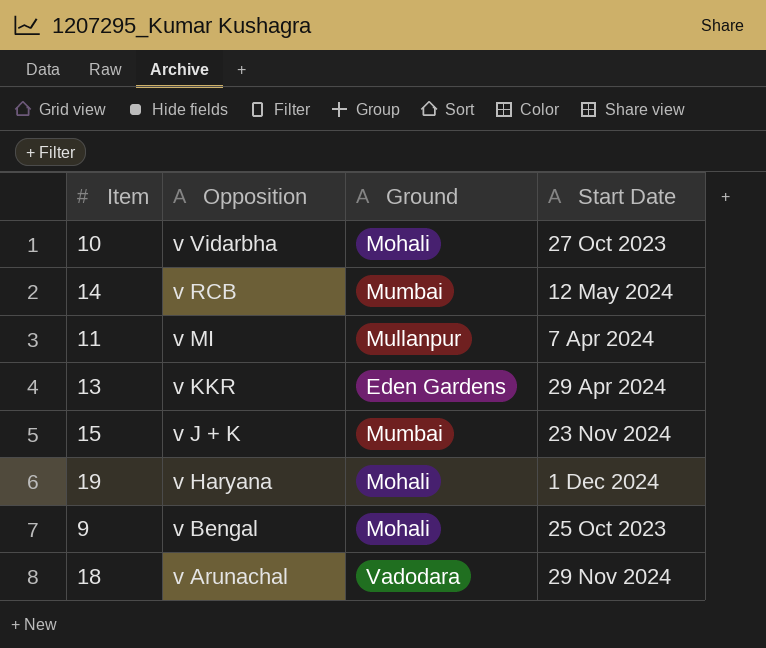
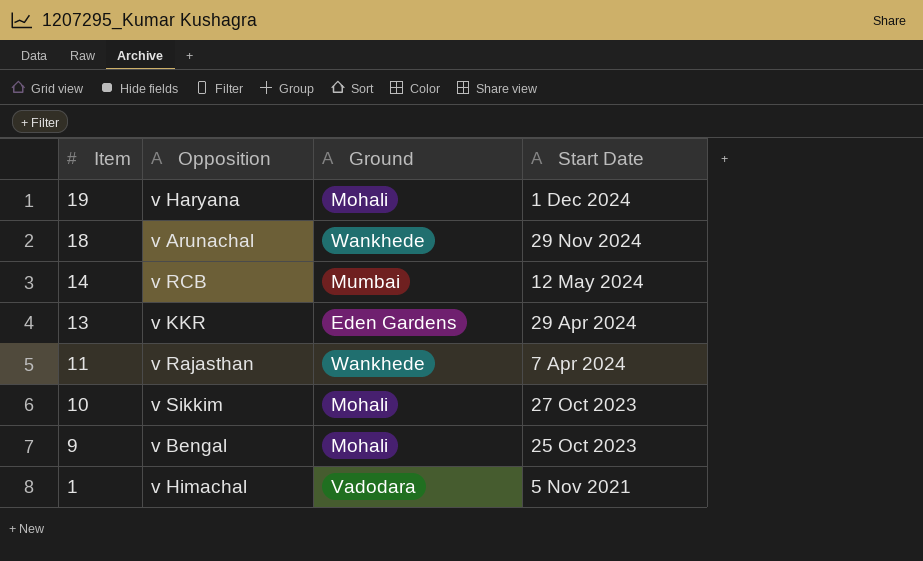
row order: Opposition descending -> Item descending
row 15: v J + K | Mumbai | 23 Nov 2024 -> none
18 | Ground: Vadodara -> Wankhede
11 | Opposition: v MI -> v Rajasthan
11 | Ground: Mullanpur -> Wankhede
10 | Opposition: v Vidarbha -> v Sikkim
row 1: none -> v Himachal | Vadodara | 5 Nov 2021

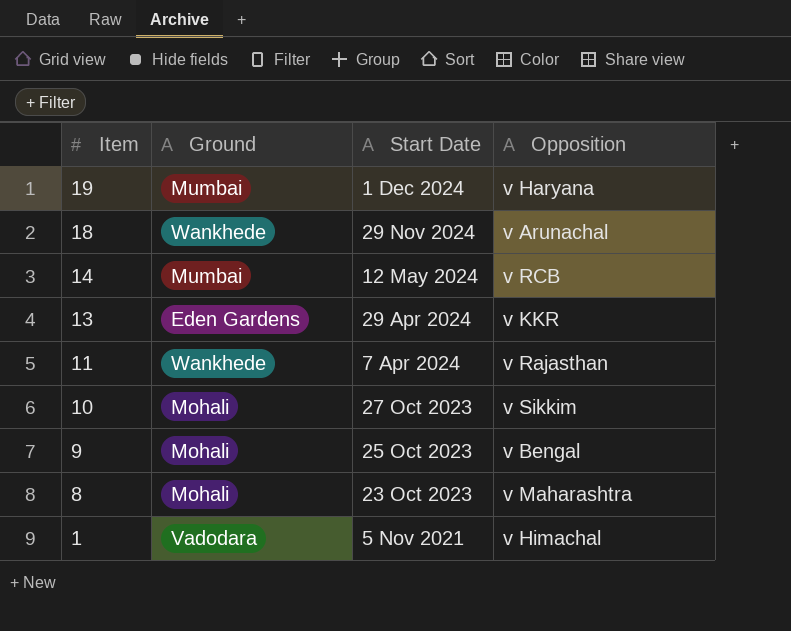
column Opposition | position: 2 -> 4
19 | Ground: Mohali -> Mumbai
row 8: none -> Mohali | 23 Oct 2023 | v Maharashtra

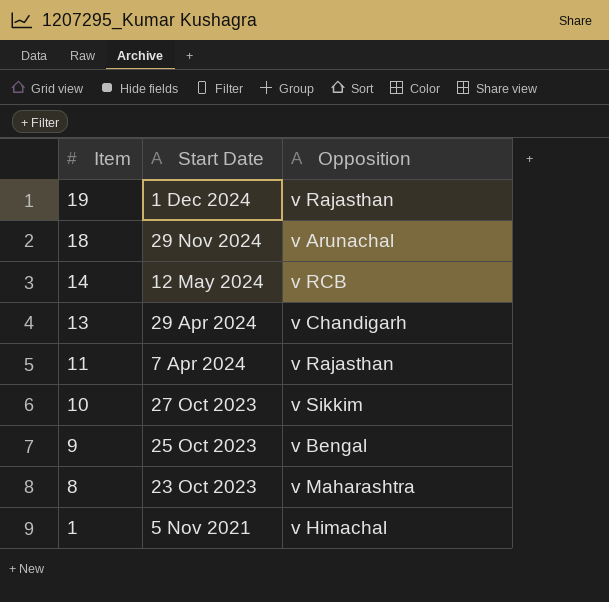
column Ground | position: 2 -> none
19 | Opposition: v Haryana -> v Rajasthan
13 | Opposition: v KKR -> v Chandigarh

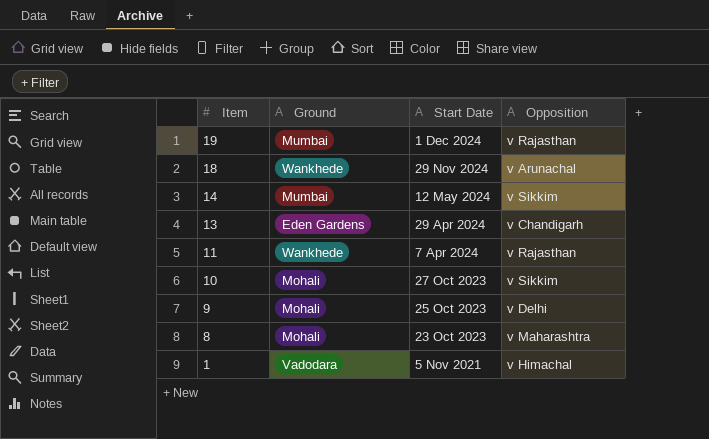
column Ground | position: none -> 2
14 | Opposition: v RCB -> v Sikkim
9 | Opposition: v Bengal -> v Delhi

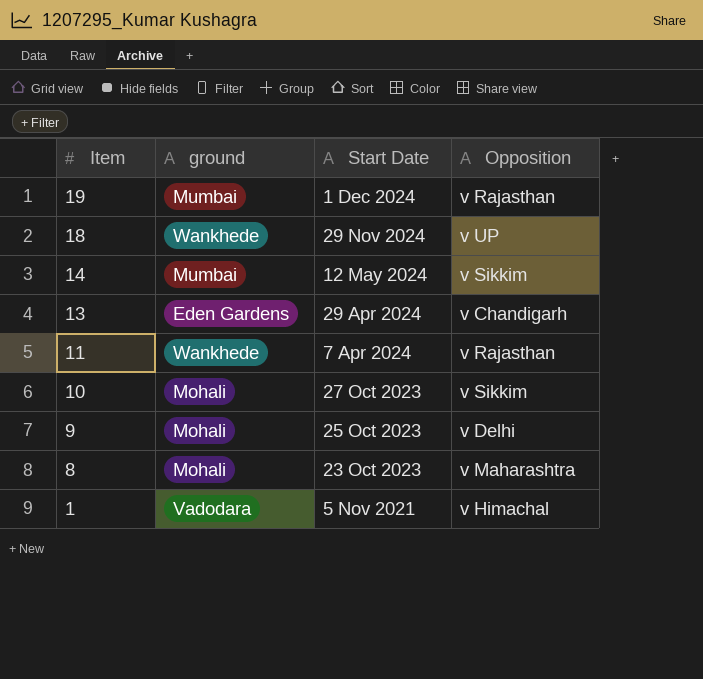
column name: Ground -> ground
18 | Opposition: v Arunachal -> v UP

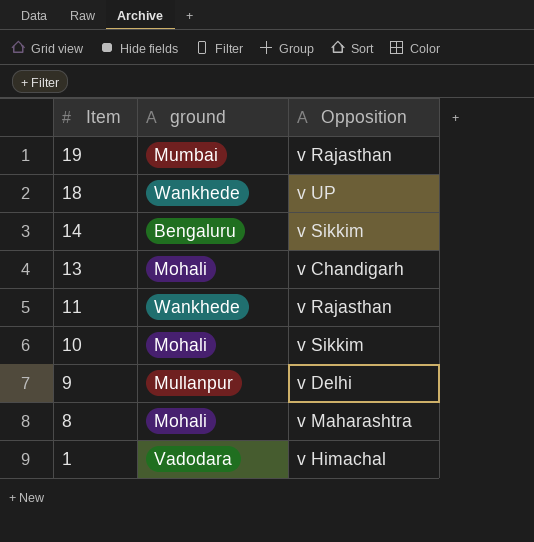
column Start Date | position: 3 -> none
14 | ground: Mumbai -> Bengaluru
13 | ground: Eden Gardens -> Mohali
9 | ground: Mohali -> Mullanpur

